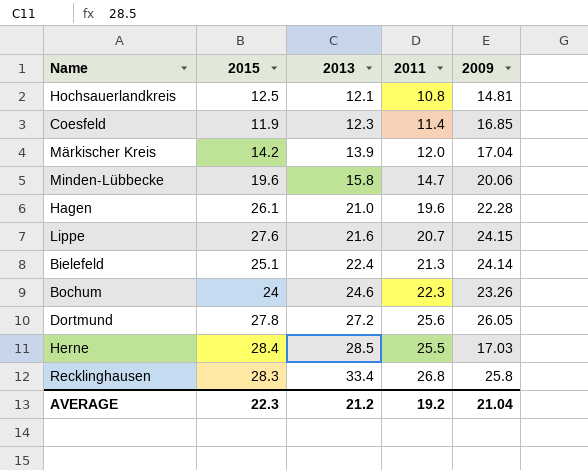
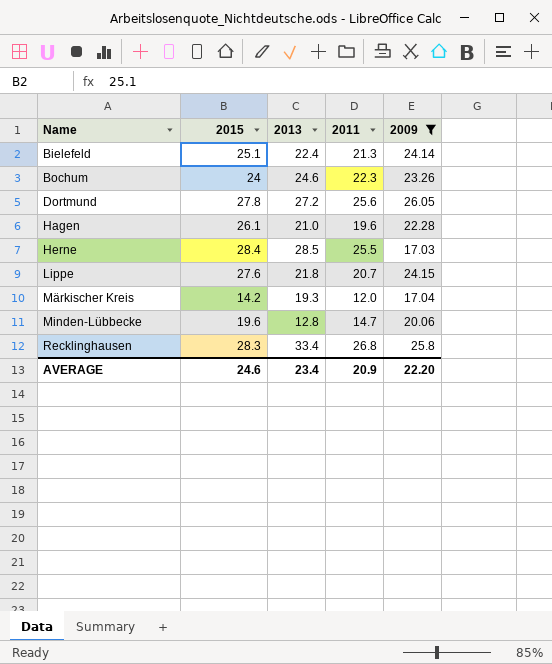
filter: none -> 2009 >= 17.03
row order: 2013 ascending -> Name ascending
Lippe | 2013: 21.6 -> 21.8
Märkischer Kreis | 2013: 13.9 -> 19.3
Minden-Lübbecke | 2013: 15.8 -> 12.8
AVERAGE | 2015: 22.3 -> 24.6
AVERAGE | 2013: 21.2 -> 23.4
AVERAGE | 2011: 19.2 -> 20.9
AVERAGE | 2009: 21.04 -> 22.20

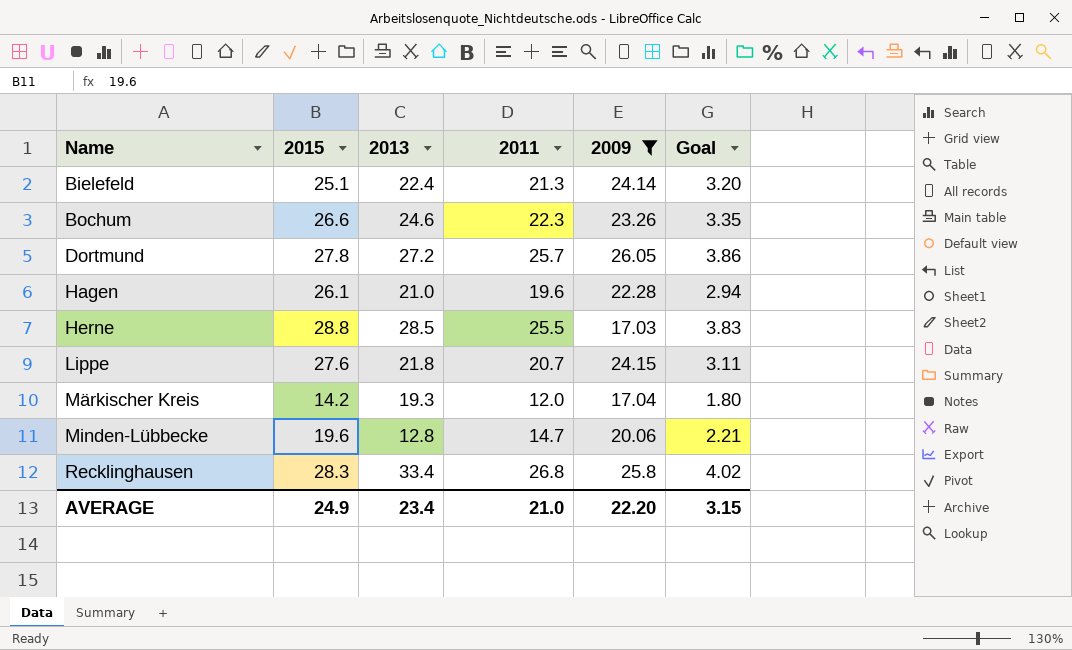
column Goal | formula: none -> [2011] * 0.15
Bochum | 2015: 24 -> 26.6
Dortmund | 2011: 25.6 -> 25.7
Herne | 2015: 28.4 -> 28.8
AVERAGE | 2015: 24.6 -> 24.9
AVERAGE | 2011: 20.9 -> 21.0

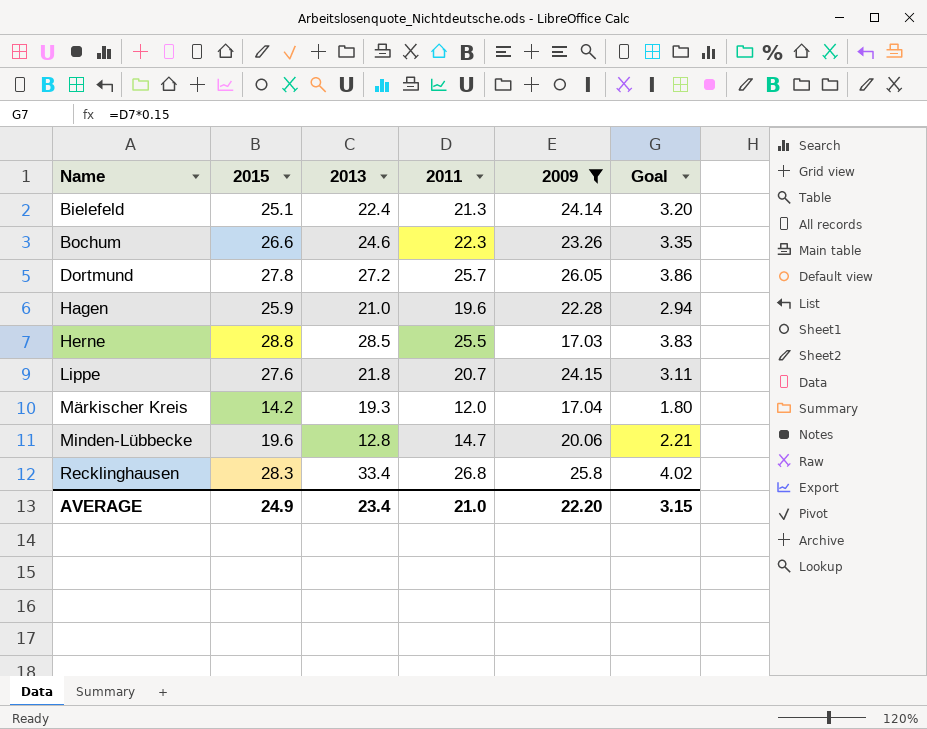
Hagen | 2015: 26.1 -> 25.9

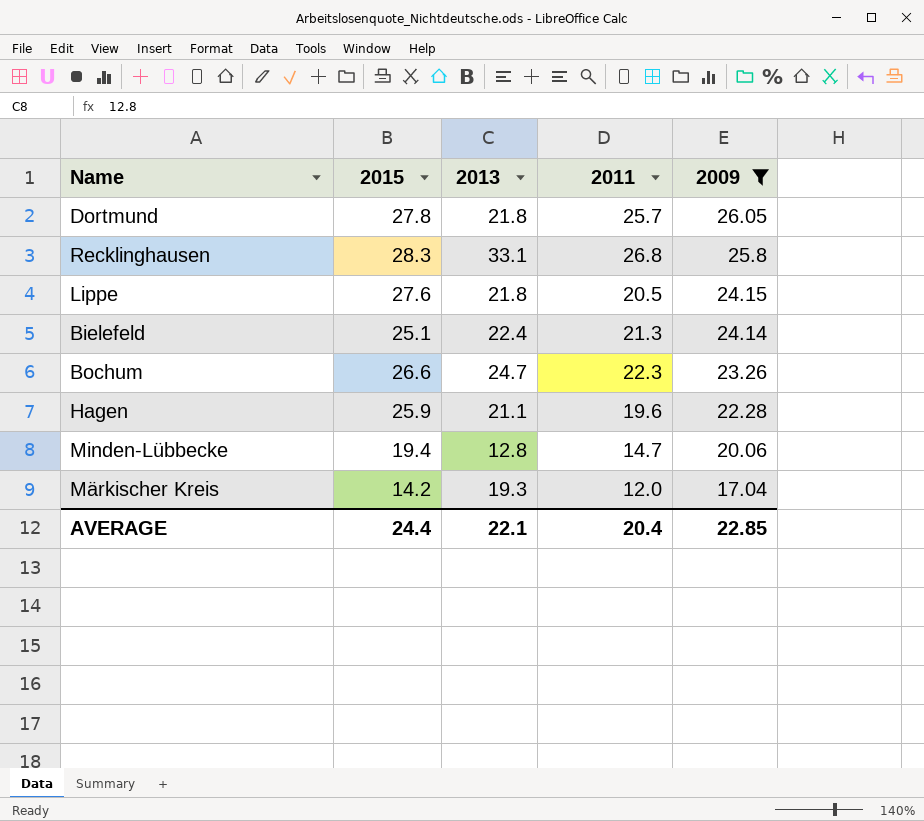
row order: Name ascending -> 2009 descending
column Goal | formula: [2011] * 0.15 -> none
row Herne: 28.8 | 28.5 | 25.5 | 17.03 | 3.83 -> none
Dortmund | 2013: 27.2 -> 21.8
Recklinghausen | 2013: 33.4 -> 33.1
Lippe | 2011: 20.7 -> 20.5
Bochum | 2013: 24.6 -> 24.7
Hagen | 2013: 21.0 -> 21.1
Minden-Lübbecke | 2015: 19.6 -> 19.4
AVERAGE | 2015: 24.9 -> 24.4
AVERAGE | 2013: 23.4 -> 22.1
AVERAGE | 2011: 21.0 -> 20.4
AVERAGE | 2009: 22.20 -> 22.85

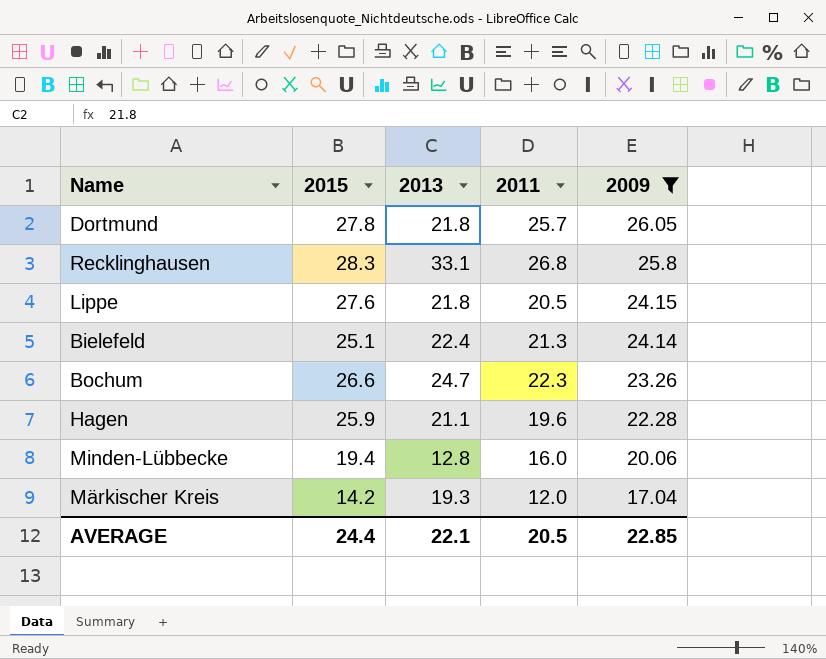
Minden-Lübbecke | 2011: 14.7 -> 16.0
AVERAGE | 2011: 20.4 -> 20.5

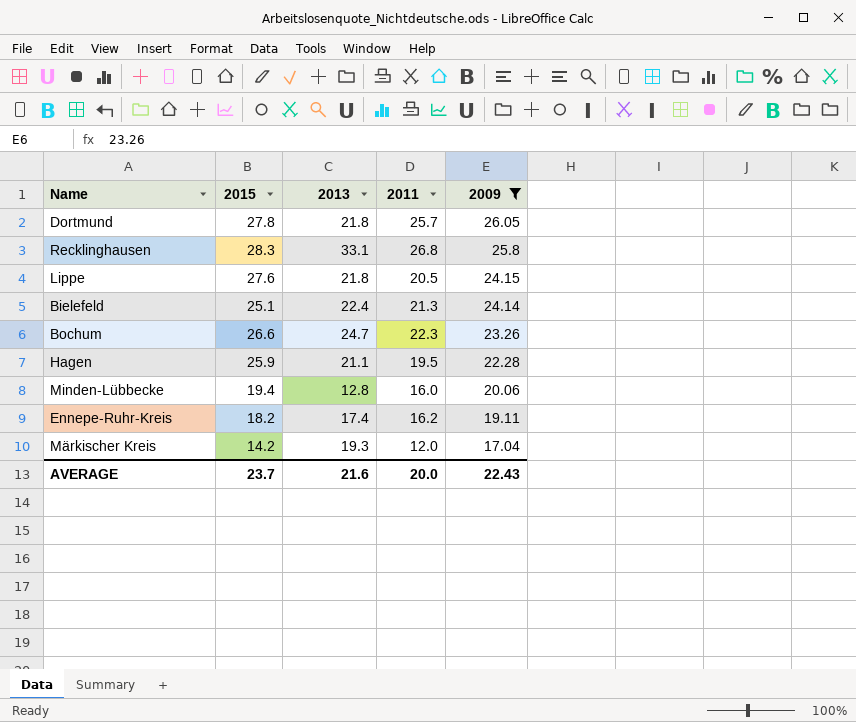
Hagen | 2011: 19.6 -> 19.5
row Ennepe-Ruhr-Kreis: none -> 18.2 | 17.4 | 16.2 | 19.11
AVERAGE | 2015: 24.4 -> 23.7
AVERAGE | 2013: 22.1 -> 21.6
AVERAGE | 2011: 20.5 -> 20.0
AVERAGE | 2009: 22.85 -> 22.43

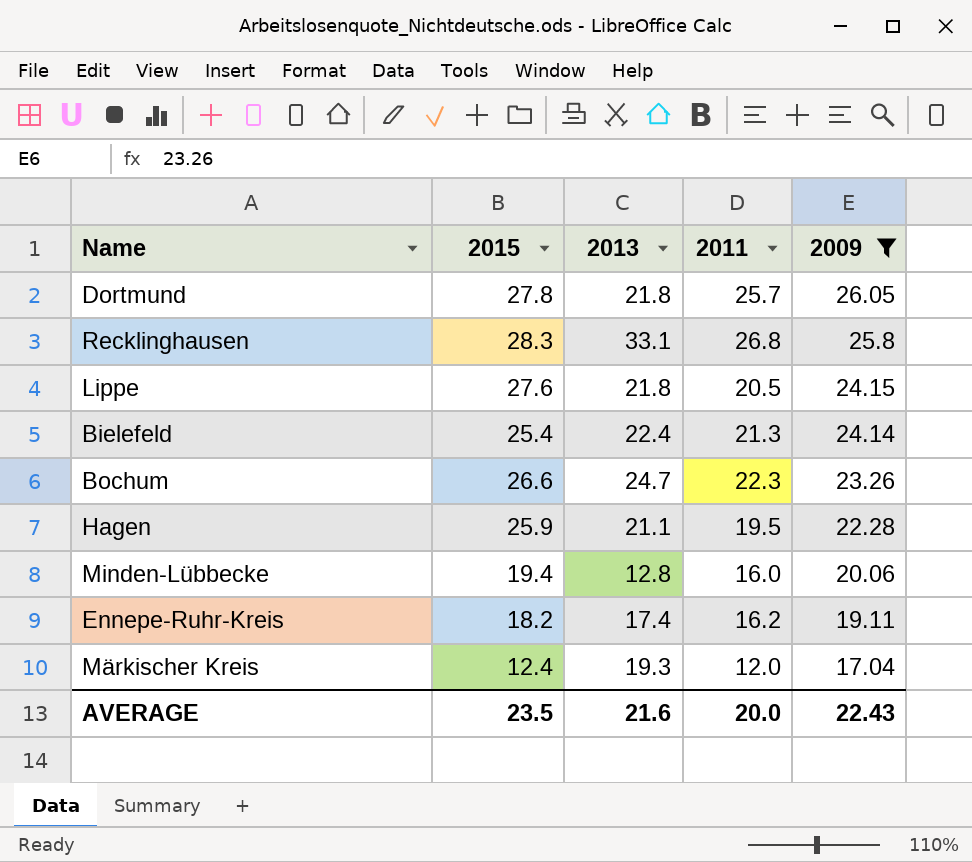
Bielefeld | 2015: 25.1 -> 25.4
Märkischer Kreis | 2015: 14.2 -> 12.4
AVERAGE | 2015: 23.7 -> 23.5

